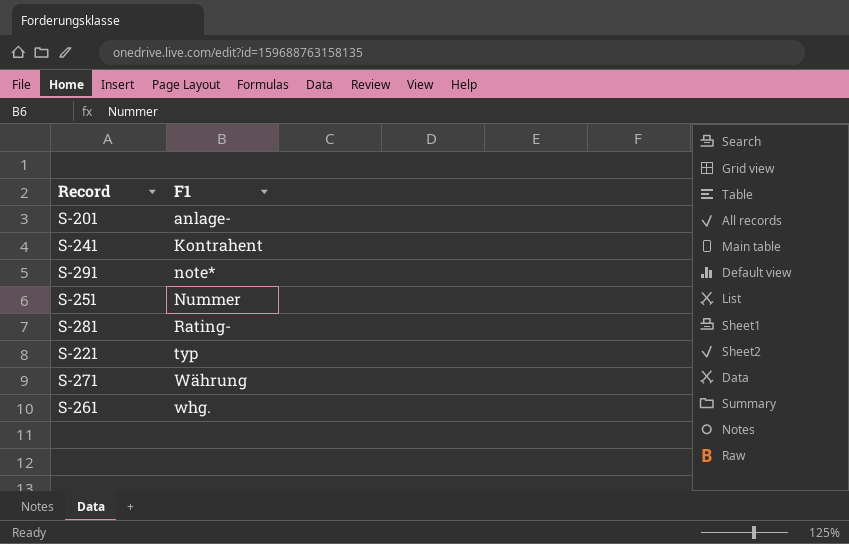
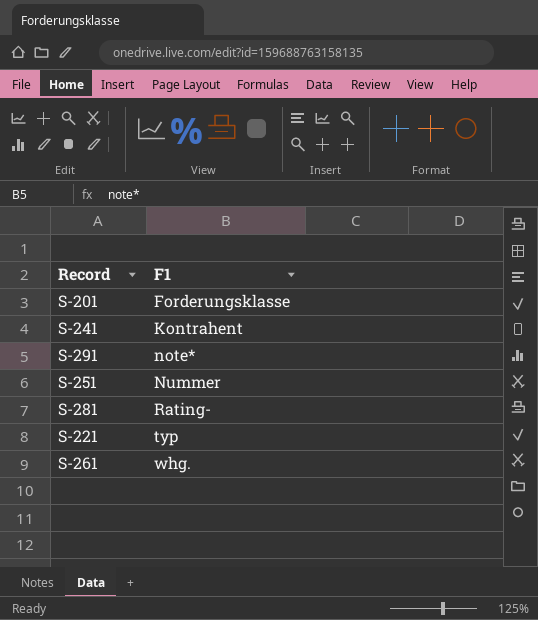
row S-271: Währung -> none
S-201 | F1: anlage- -> Forderungsklasse

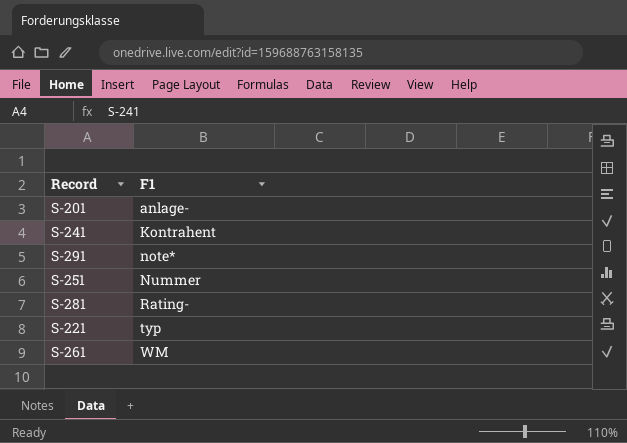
S-201 | F1: Forderungsklasse -> anlage-
S-261 | F1: whg. -> WM

